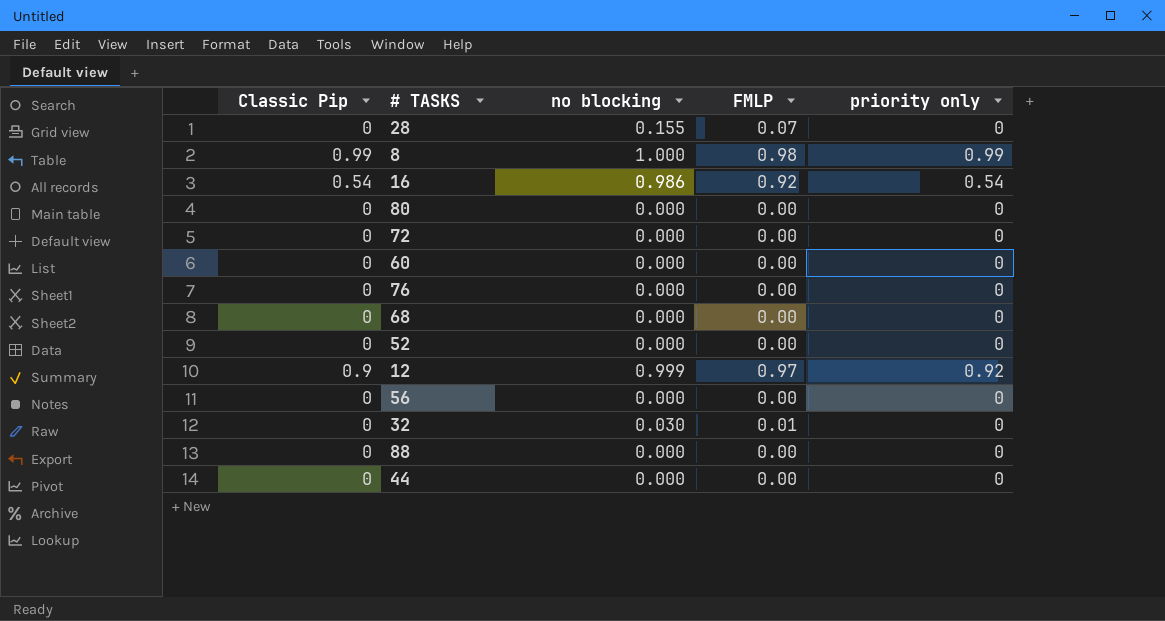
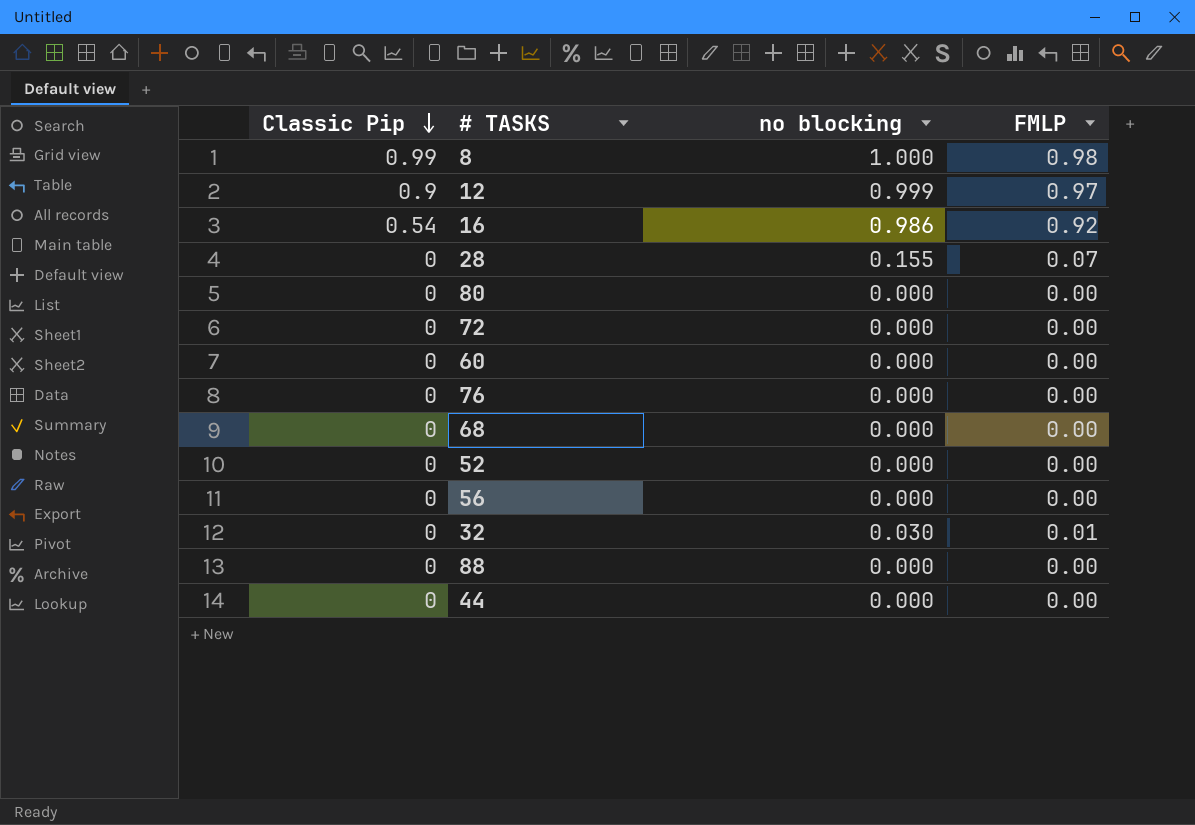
row order: none -> Classic Pip descending
column priority only | position: 5 -> none

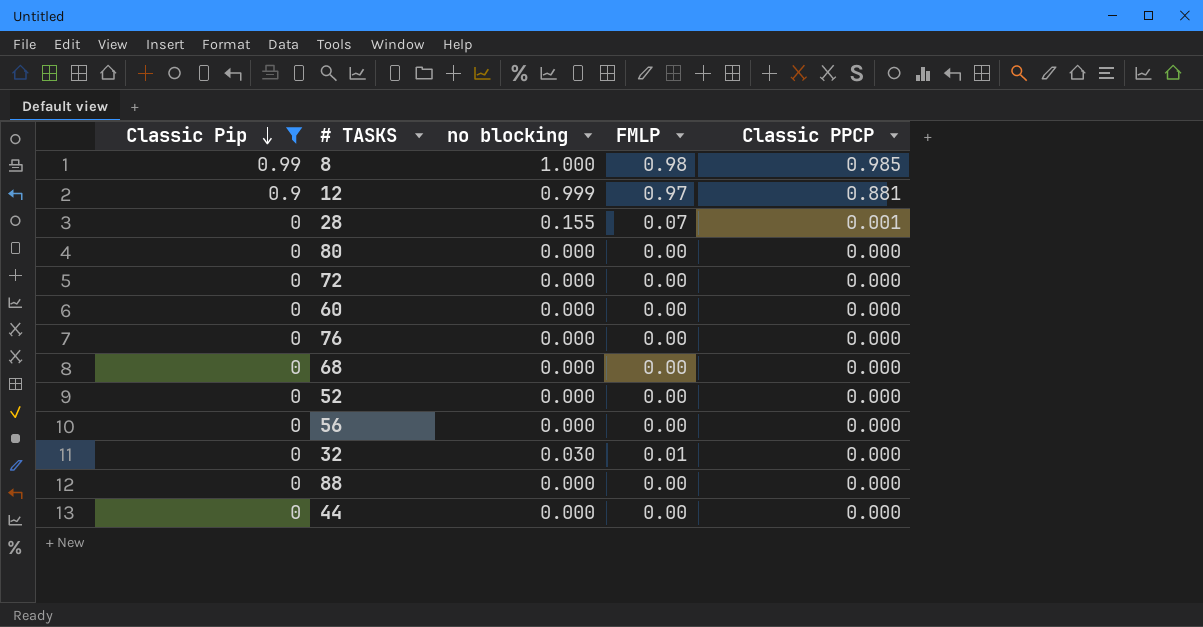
filter: none -> Classic Pip != 0.54
column Classic PPCP | position: none -> 5

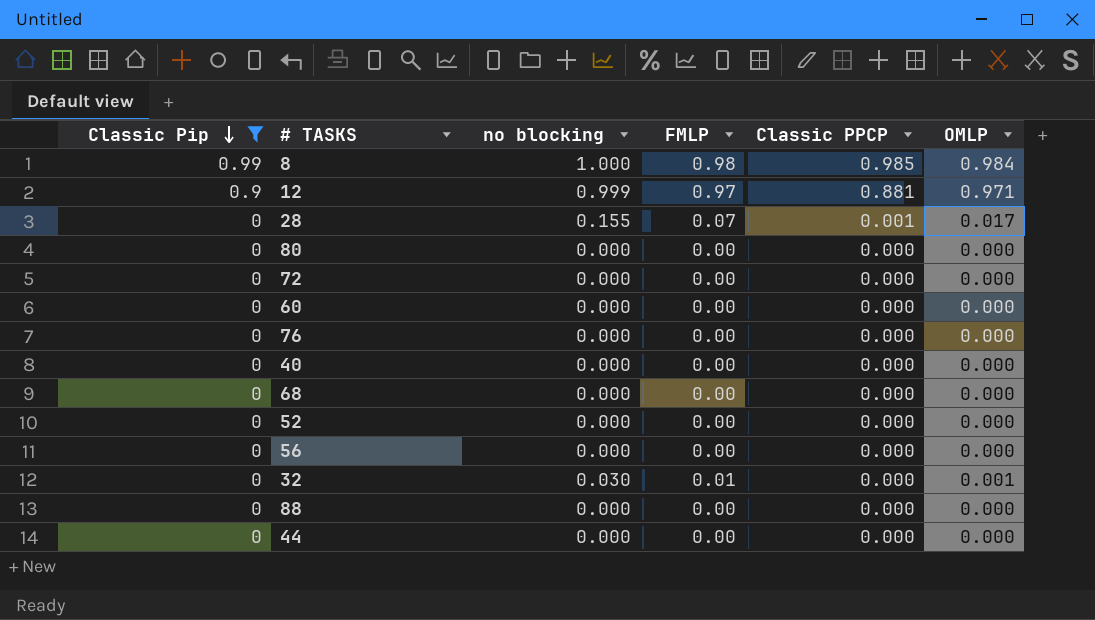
column OMLP | position: none -> 6
row 40: none -> 0 | 0.000 | 0.00 | 0.000 | 0.000

